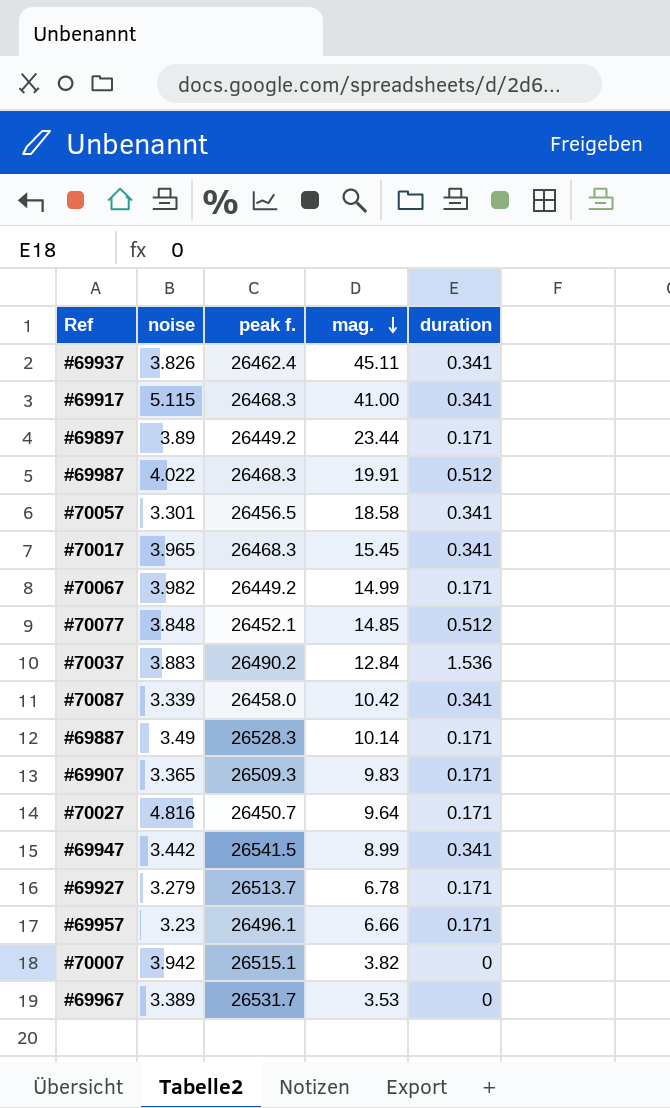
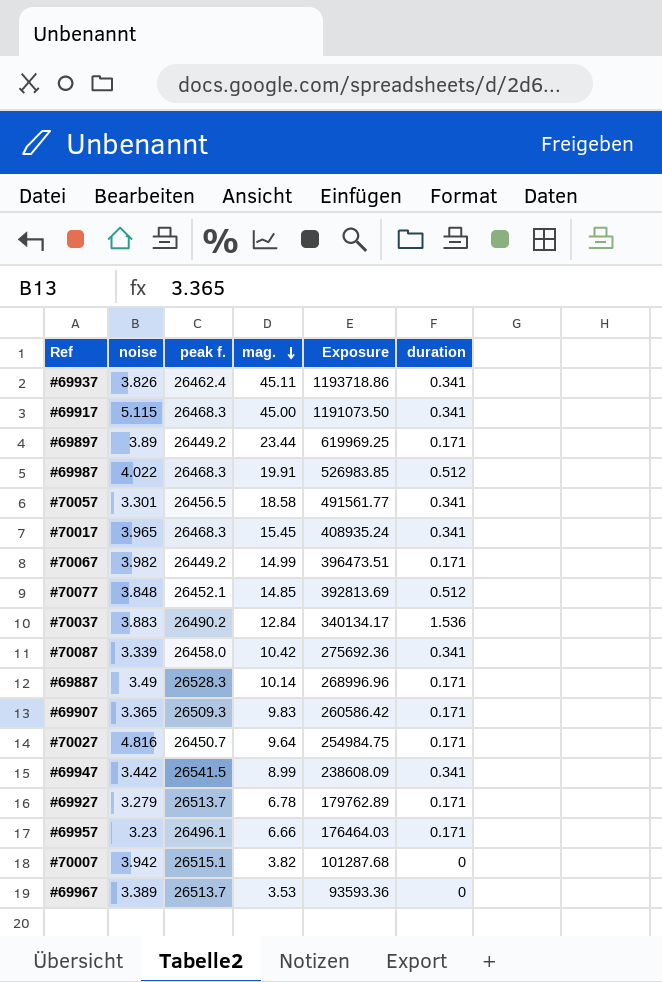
column Exposure | formula: none -> [peak f.] * [mag.]
#69917 | mag.: 41.00 -> 45.00
#69967 | peak f.: 26531.7 -> 26513.7

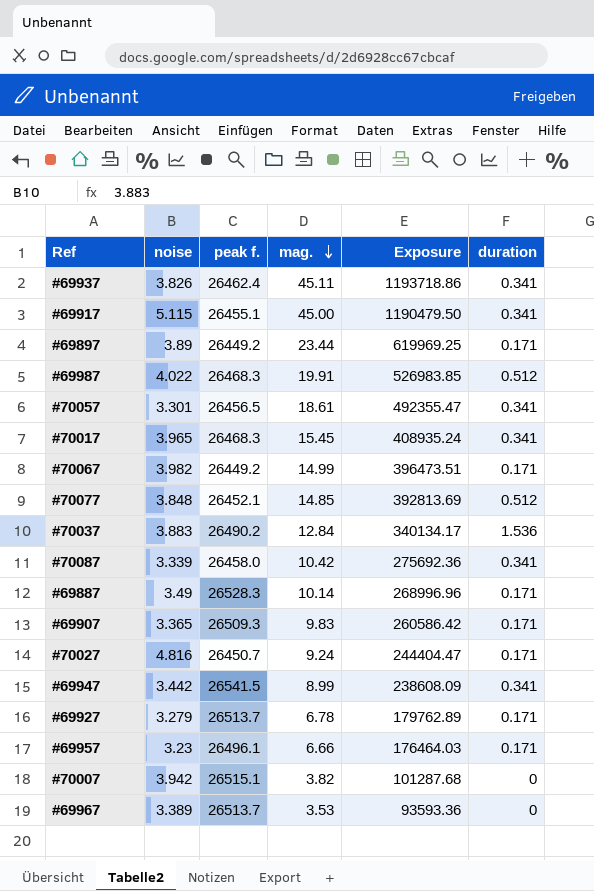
#69917 | peak f.: 26468.3 -> 26455.1
#69917 | Exposure: 1191073.50 -> 1190479.50
#70057 | mag.: 18.58 -> 18.61
#70057 | Exposure: 491561.77 -> 492355.47
#70027 | mag.: 9.64 -> 9.24
#70027 | Exposure: 254984.75 -> 244404.47

